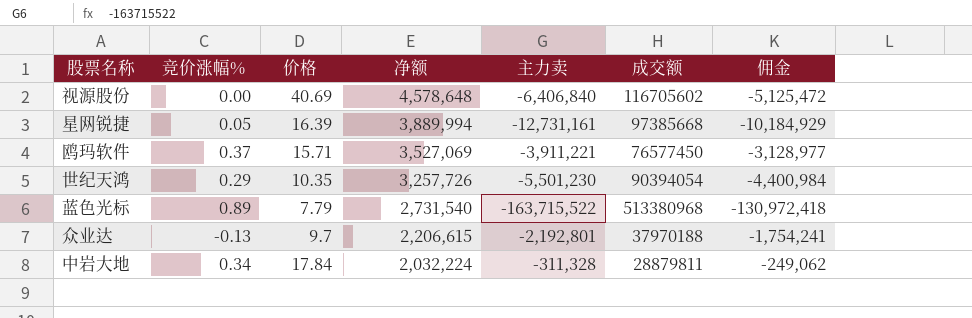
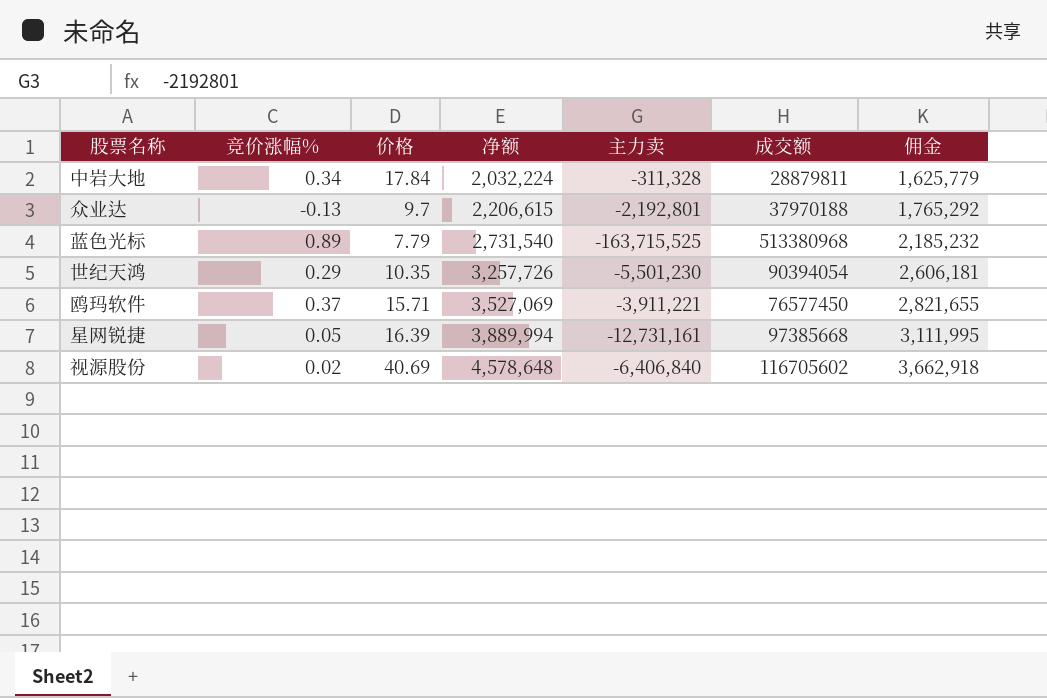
row order: 净额 descending -> 净额 ascending
column 佣金 | formula: [主力卖] * 0.8 -> [净额] * 0.8
蓝色光标 | 主力卖: -163,715,522 -> -163,715,525
视源股份 | 竞价涨幅%: 0.00 -> 0.02

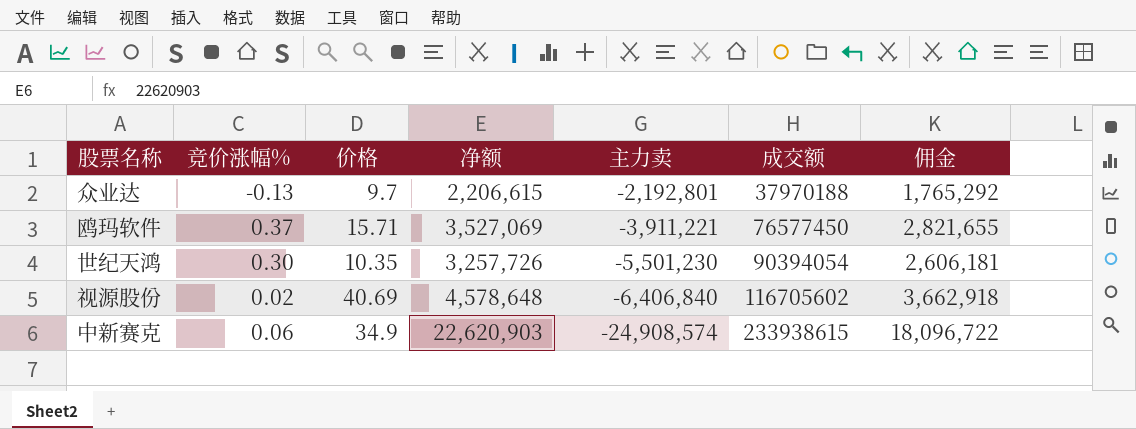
row order: 净额 ascending -> 主力卖 descending
row 中岩大地: 0.34 | 17.84 | 2,032,224 | -311,328 | 28879811 | 1,625,779 -> none
row 蓝色光标: 0.89 | 7.79 | 2,731,540 | -163,715,525 | 513380968 | 2,185,232 -> none
row 星网锐捷: 0.05 | 16.39 | 3,889,994 | -12,731,161 | 97385668 | 3,111,995 -> none
世纪天鸿 | 竞价涨幅%: 0.29 -> 0.30
row 中新赛克: none -> 0.06 | 34.9 | 22,620,903 | -24,908,574 | 233938615 | 18,096,722

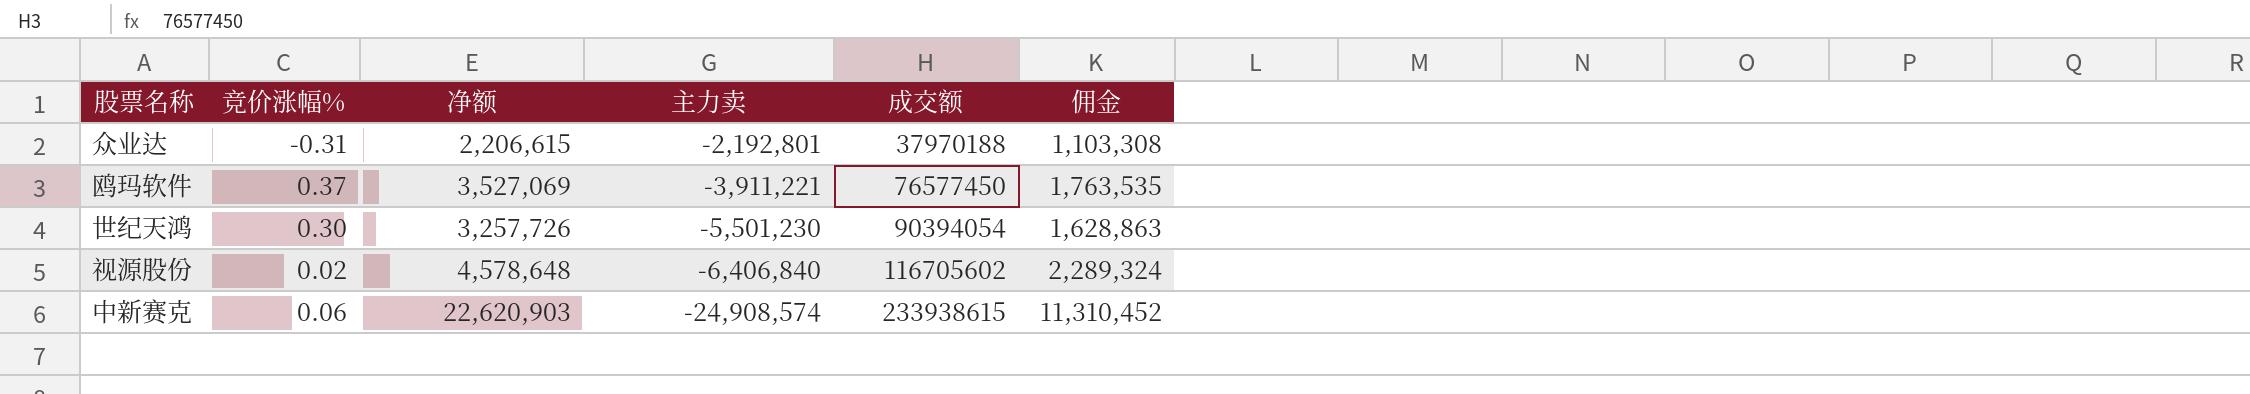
column 价格 | position: 3 -> none
column 佣金 | formula: [净额] * 0.8 -> [净额] * 0.5
众业达 | 竞价涨幅%: -0.13 -> -0.31

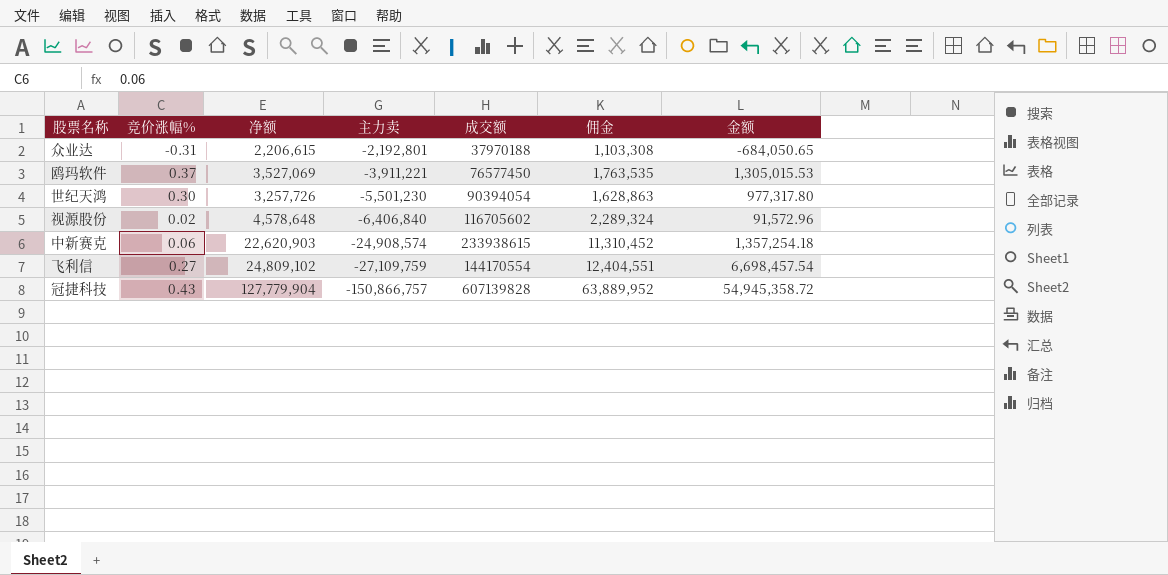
column 金额 | formula: none -> [竞价涨幅%] * [净额]
row 飞利信: none -> 0.27 | 24,809,102 | -27,109,759 | 144170554 | 12,404,551 | 6,698,457.54
row 冠捷科技: none -> 0.43 | 127,779,904 | -150,866,757 | 607139828 | 63,889,952 | 54,945,358.72

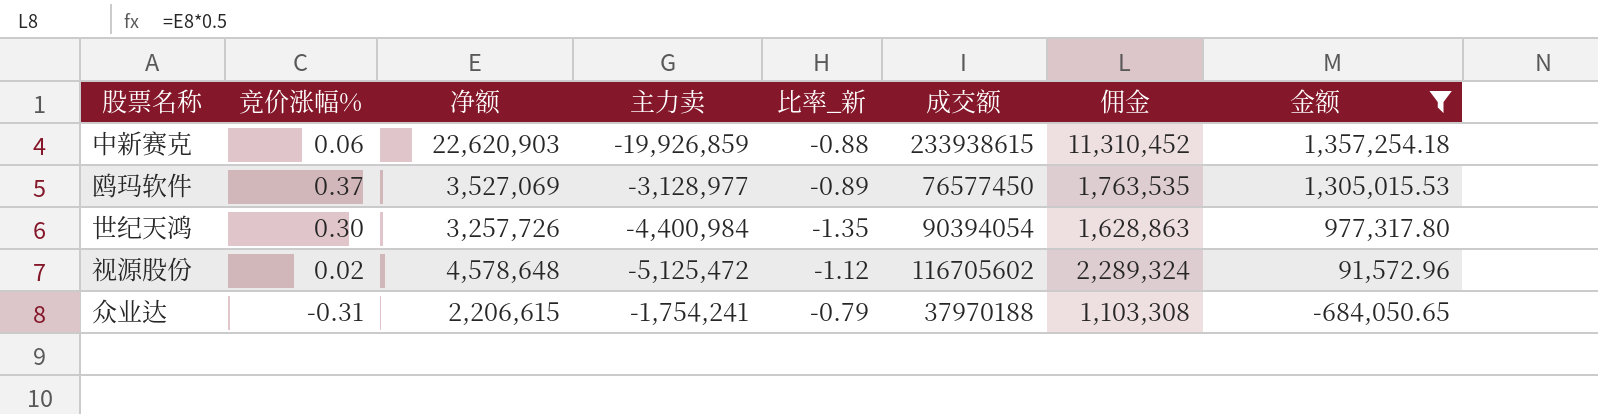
filter: none -> 金额 <= 1,357,254.18
row order: 主力卖 descending -> 金额 descending
column 比率_新 | formula: none -> [主力卖] / [净额]
中新赛克 | 主力卖: -24,908,574 -> -19,926,859
鸥玛软件 | 主力卖: -3,911,221 -> -3,128,977
世纪天鸿 | 主力卖: -5,501,230 -> -4,400,984
视源股份 | 主力卖: -6,406,840 -> -5,125,472
众业达 | 主力卖: -2,192,801 -> -1,754,241

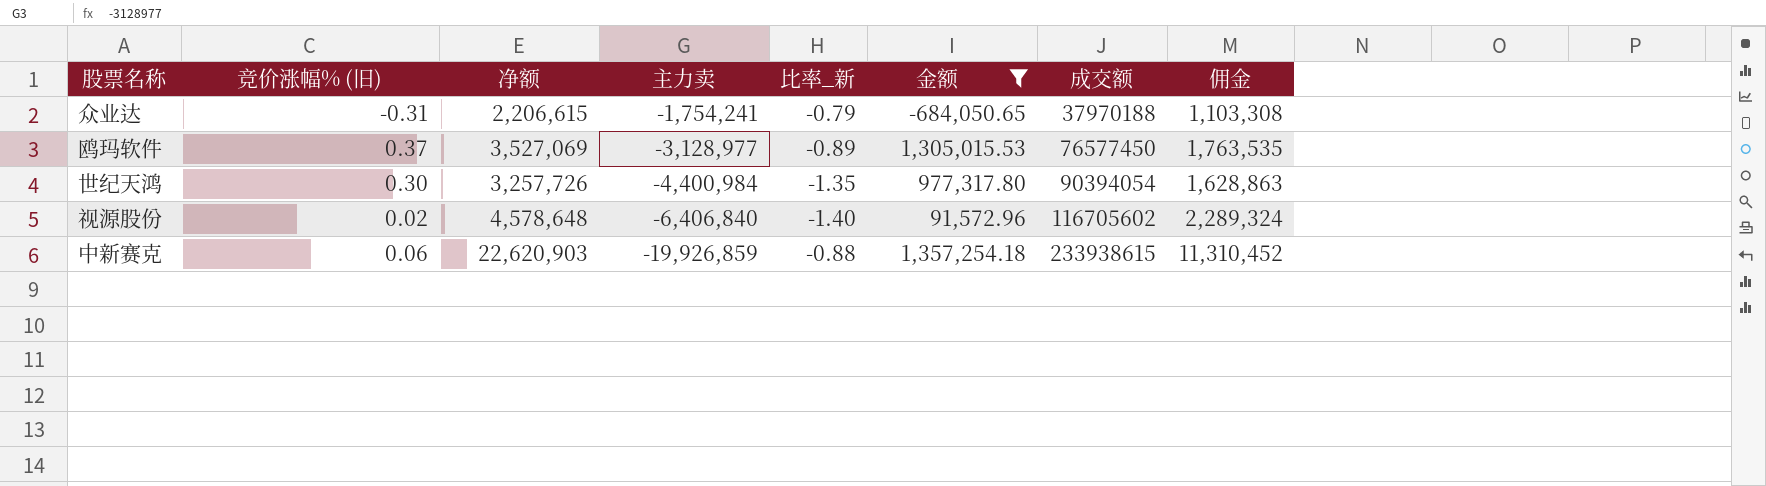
row order: 金额 descending -> 主力卖 descending
column name: 竞价涨幅% -> 竞价涨幅% (旧)
column 金额 | position: 8 -> 6
视源股份 | 主力卖: -5,125,472 -> -6,406,840
视源股份 | 比率_新: -1.12 -> -1.40

